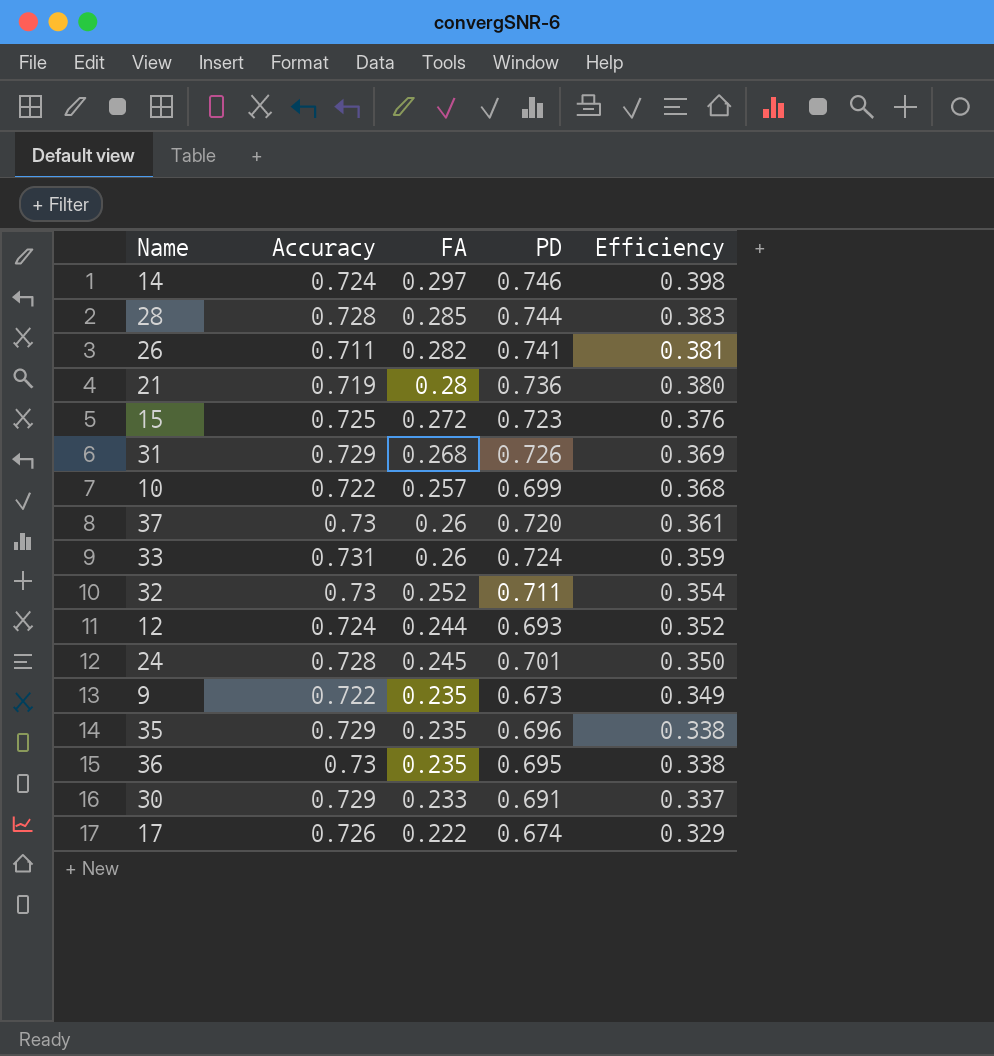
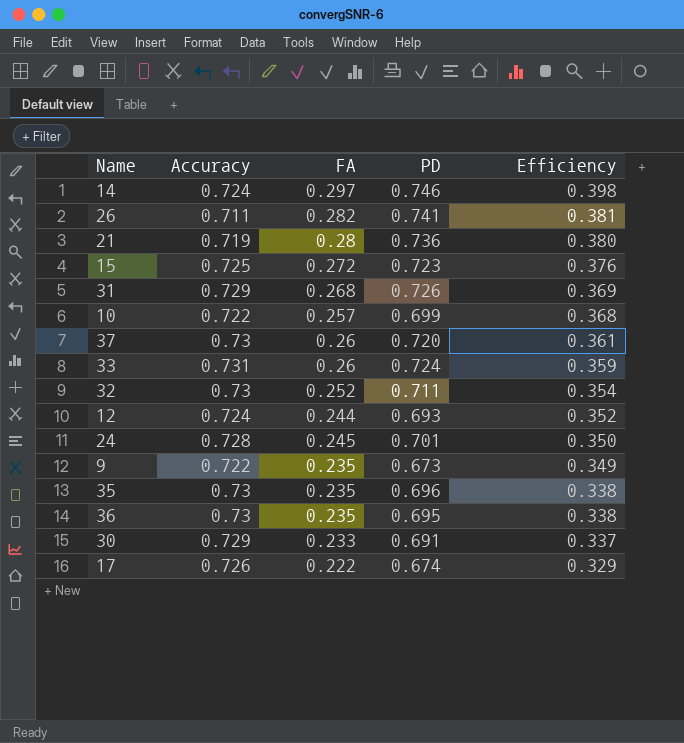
row 28: 0.728 | 0.285 | 0.744 | 0.383 -> none
35 | Accuracy: 0.729 -> 0.73

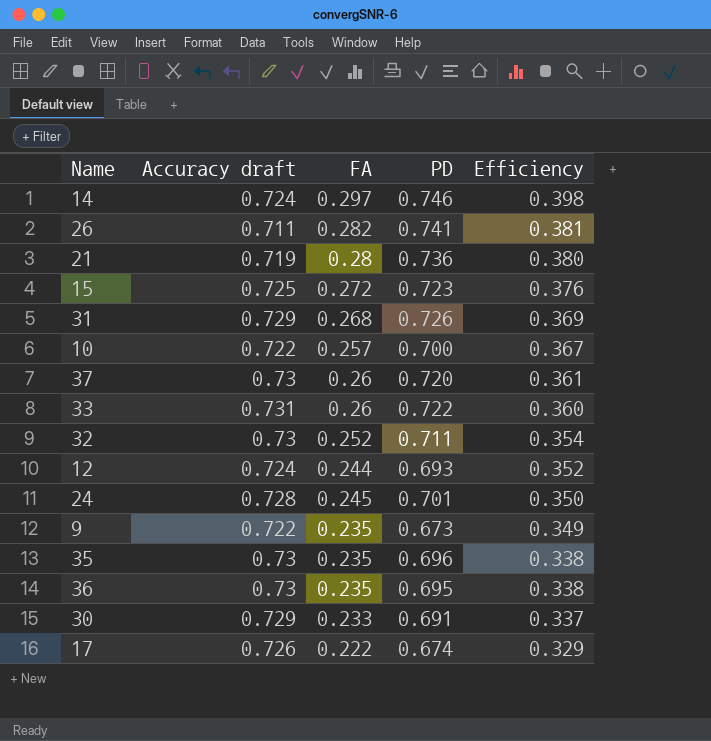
column name: Accuracy -> Accuracy draft
10 | PD: 0.699 -> 0.700
10 | Efficiency: 0.368 -> 0.367
33 | PD: 0.724 -> 0.722
33 | Efficiency: 0.359 -> 0.360

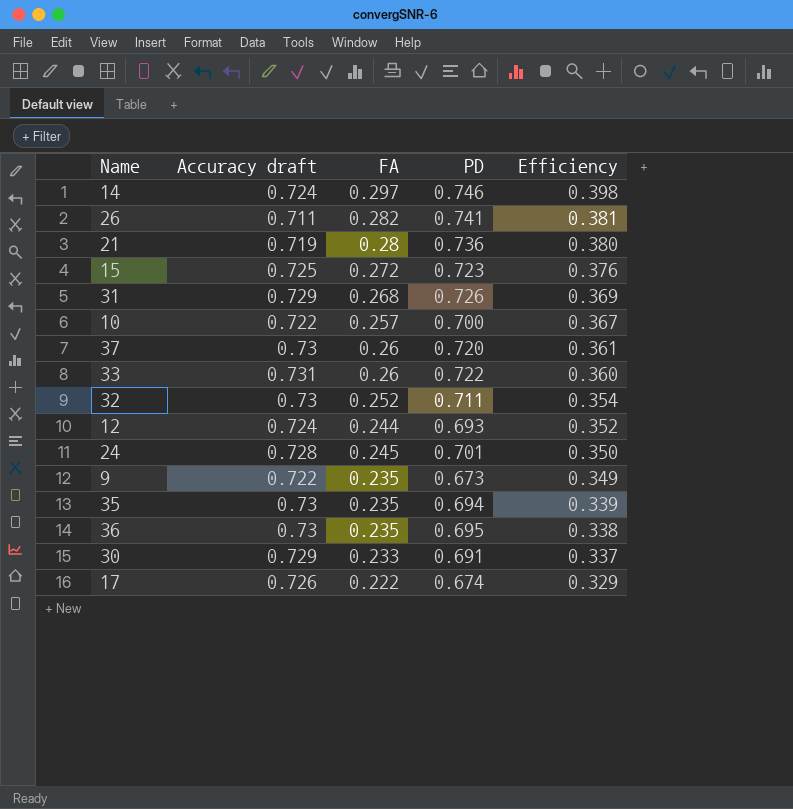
35 | PD: 0.696 -> 0.694
35 | Efficiency: 0.338 -> 0.339

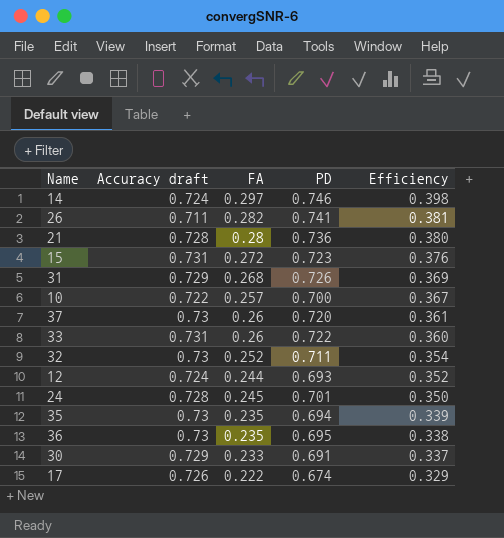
row 9: 0.722 | 0.235 | 0.673 | 0.349 -> none
21 | Accuracy draft: 0.719 -> 0.728
15 | Accuracy draft: 0.725 -> 0.731

